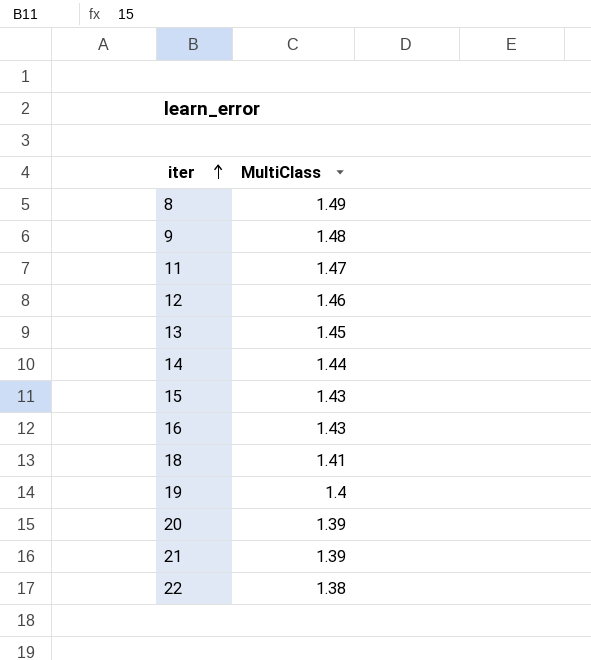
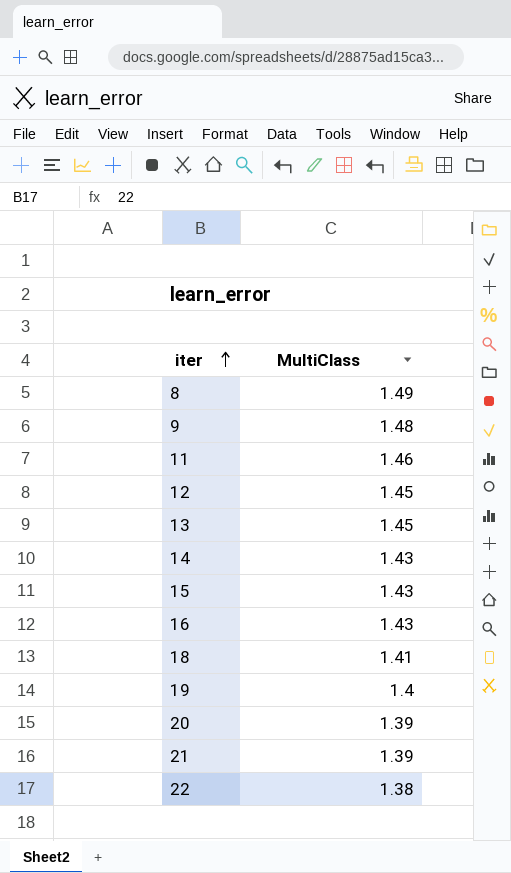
11 | MultiClass: 1.47 -> 1.46
12 | MultiClass: 1.46 -> 1.45
14 | MultiClass: 1.44 -> 1.43

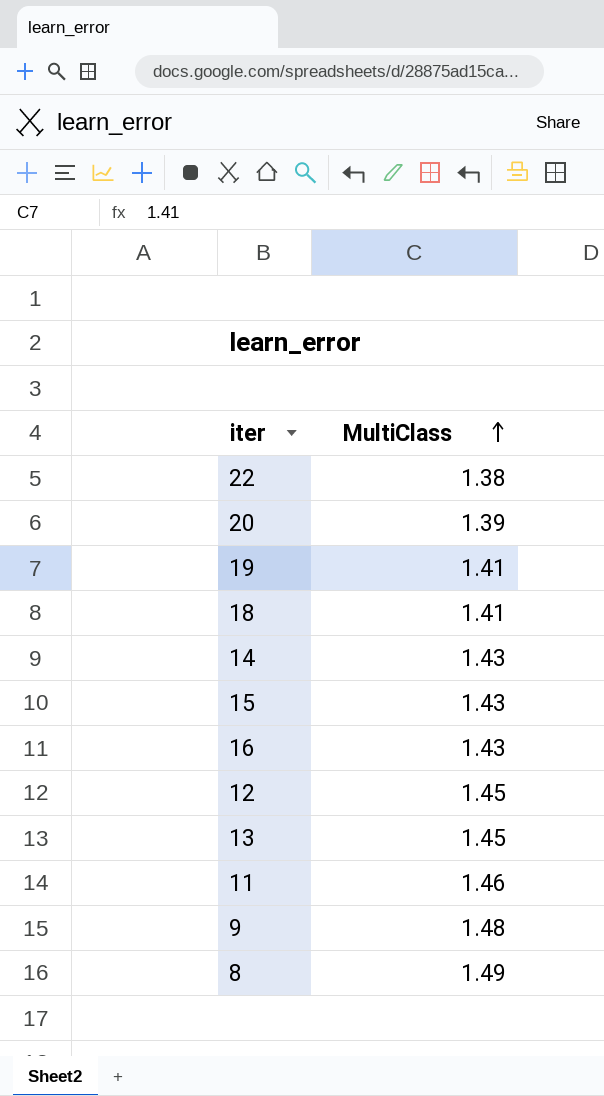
row order: iter ascending -> MultiClass ascending
row 21: 1.39 -> none
19 | MultiClass: 1.4 -> 1.41

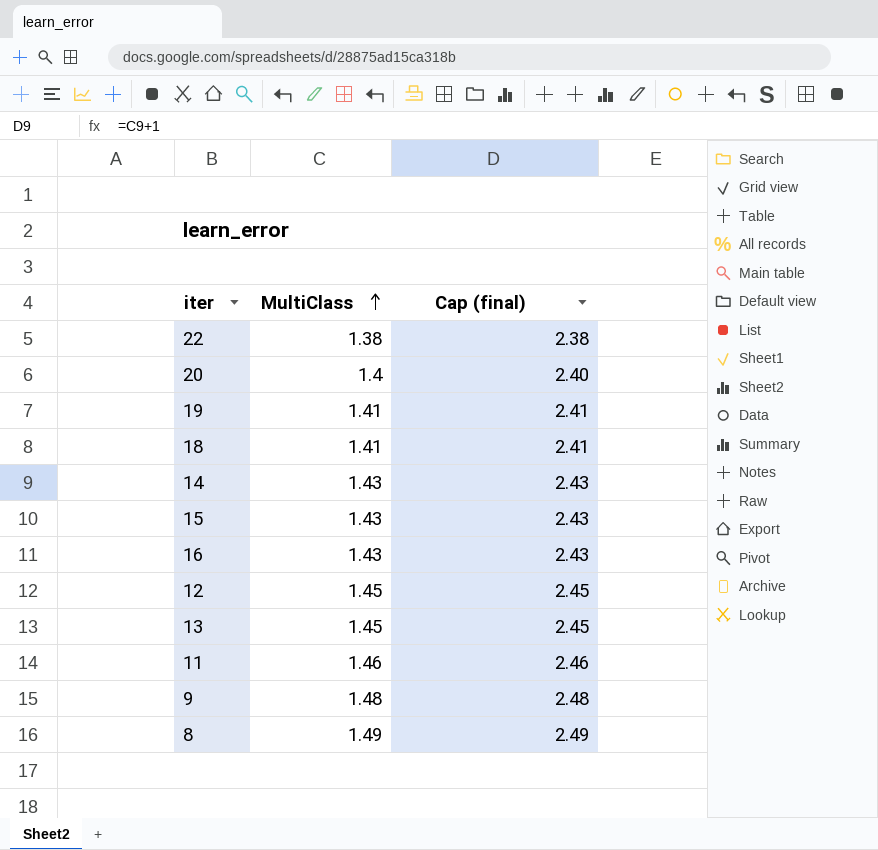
column Cap (final) | formula: none -> [MultiClass] + 1
20 | MultiClass: 1.39 -> 1.4

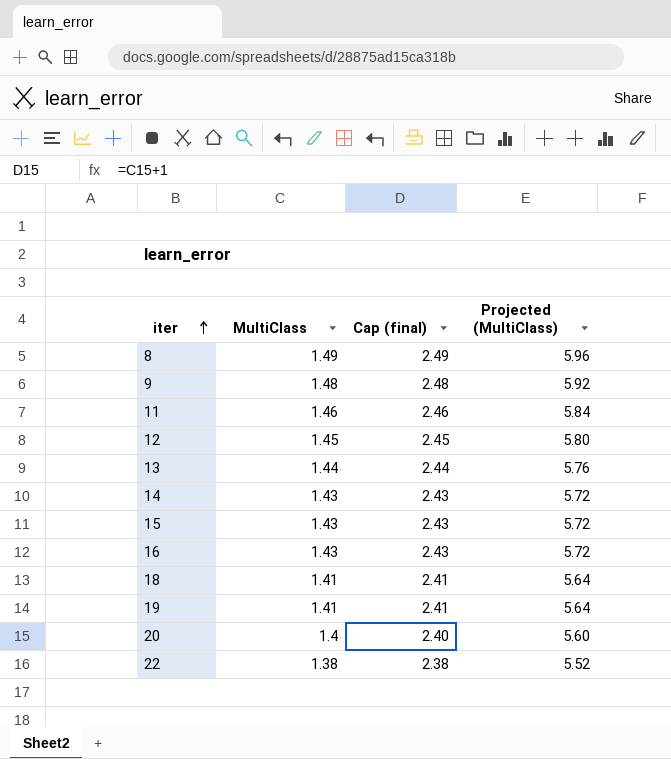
row order: MultiClass ascending -> iter ascending
column Projected (MultiClass) | formula: none -> [MultiClass] * 4
13 | MultiClass: 1.45 -> 1.44
13 | Cap (final): 2.45 -> 2.44

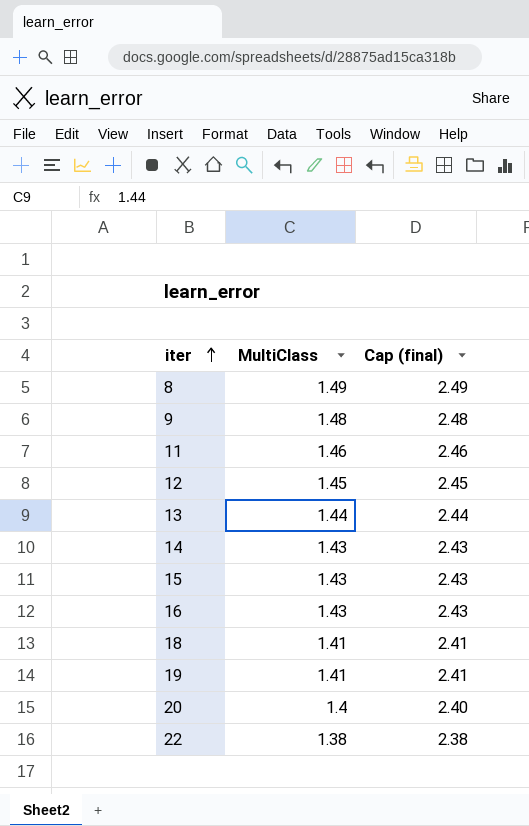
column Projected (MultiClass) | formula: [MultiClass] * 4 -> none

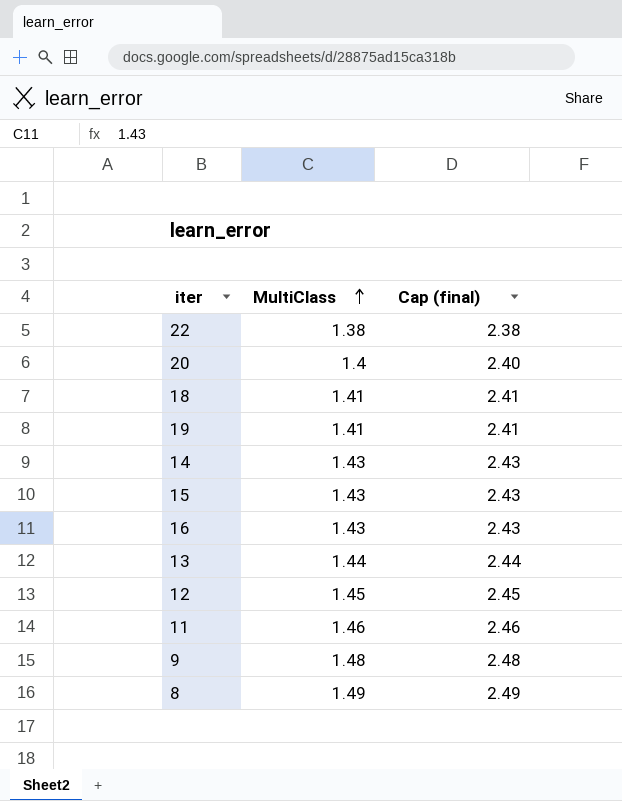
row order: iter ascending -> MultiClass ascending

